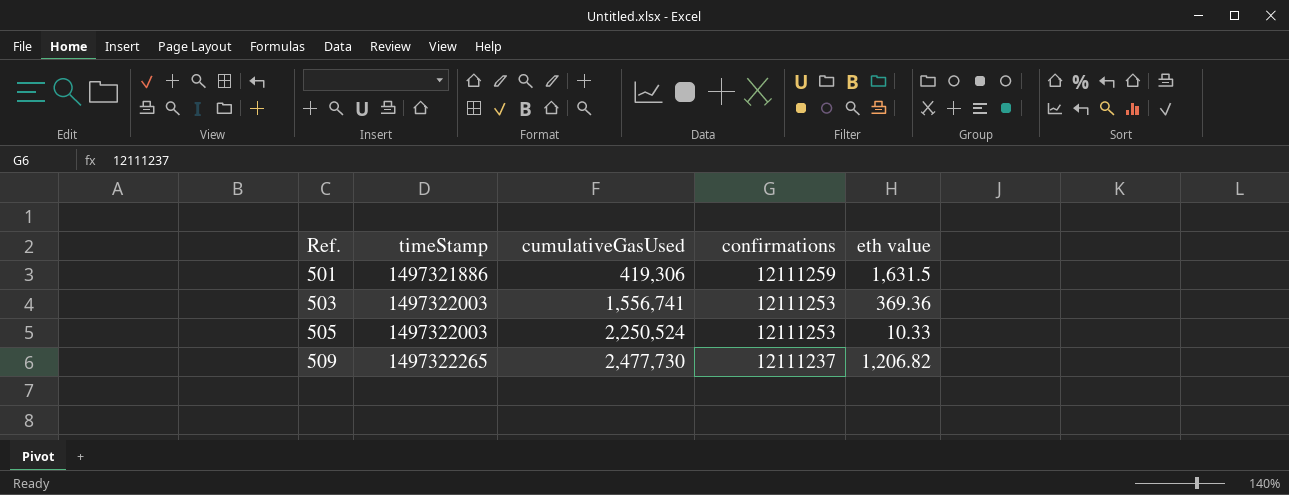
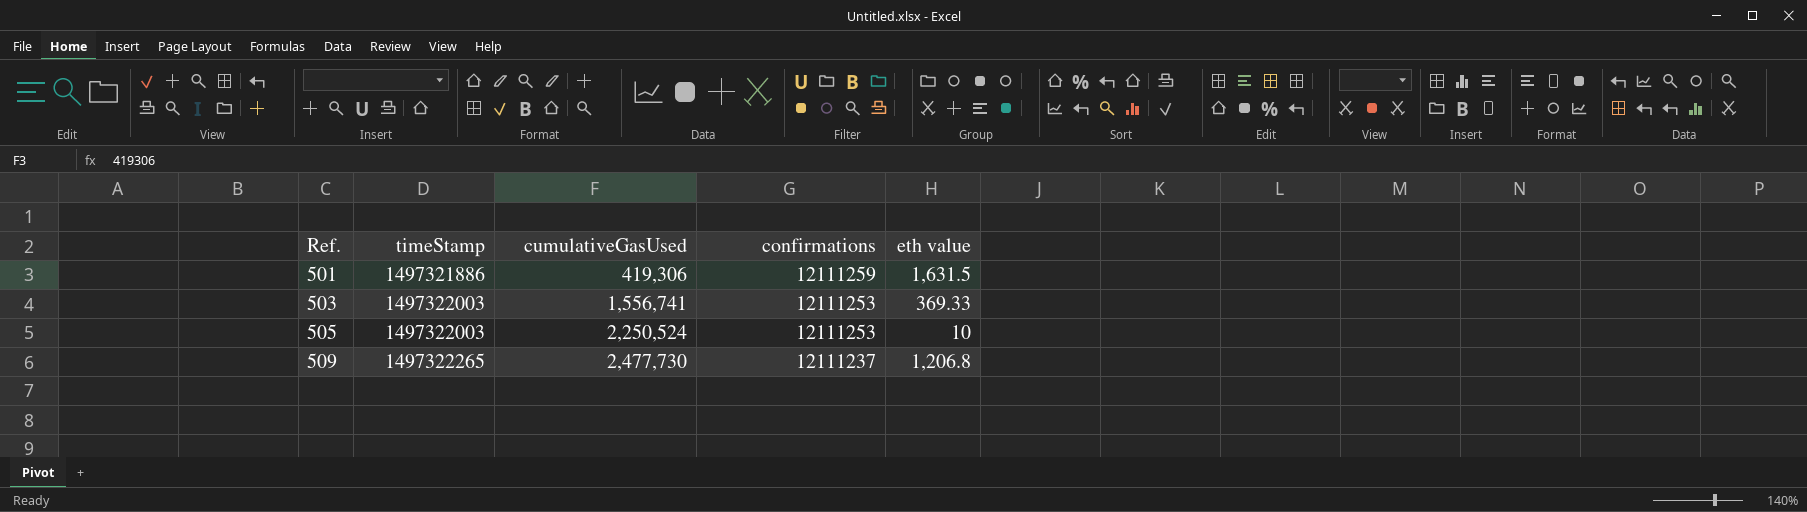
503 | eth value: 369.36 -> 369.33
505 | eth value: 10.33 -> 10
509 | eth value: 1,206.82 -> 1,206.8

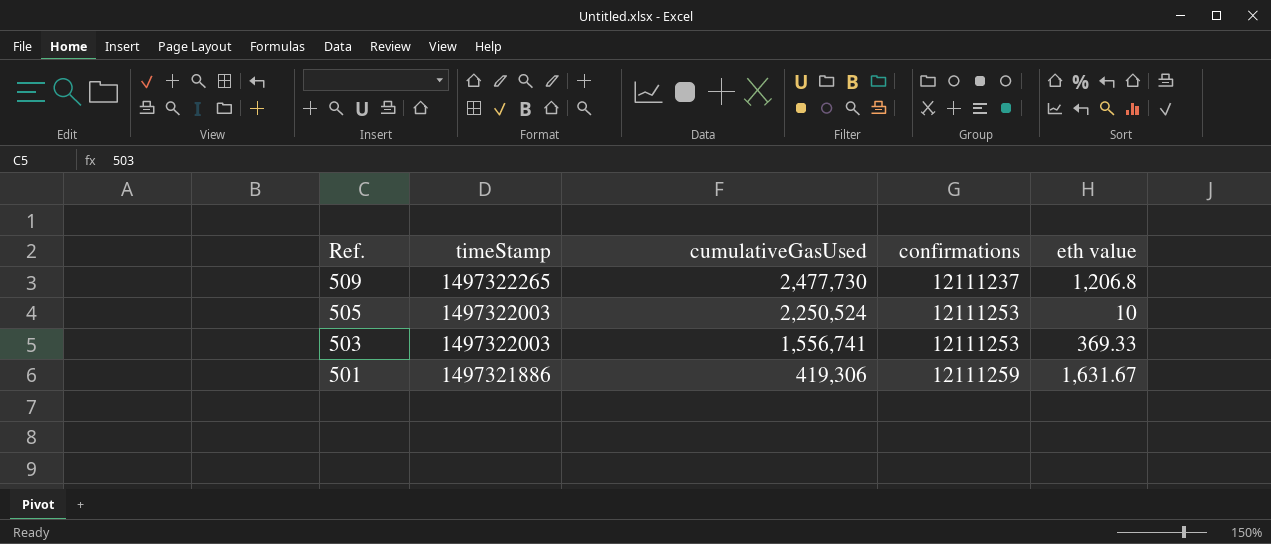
row order: Ref. ascending -> Ref. descending
501 | eth value: 1,631.5 -> 1,631.67

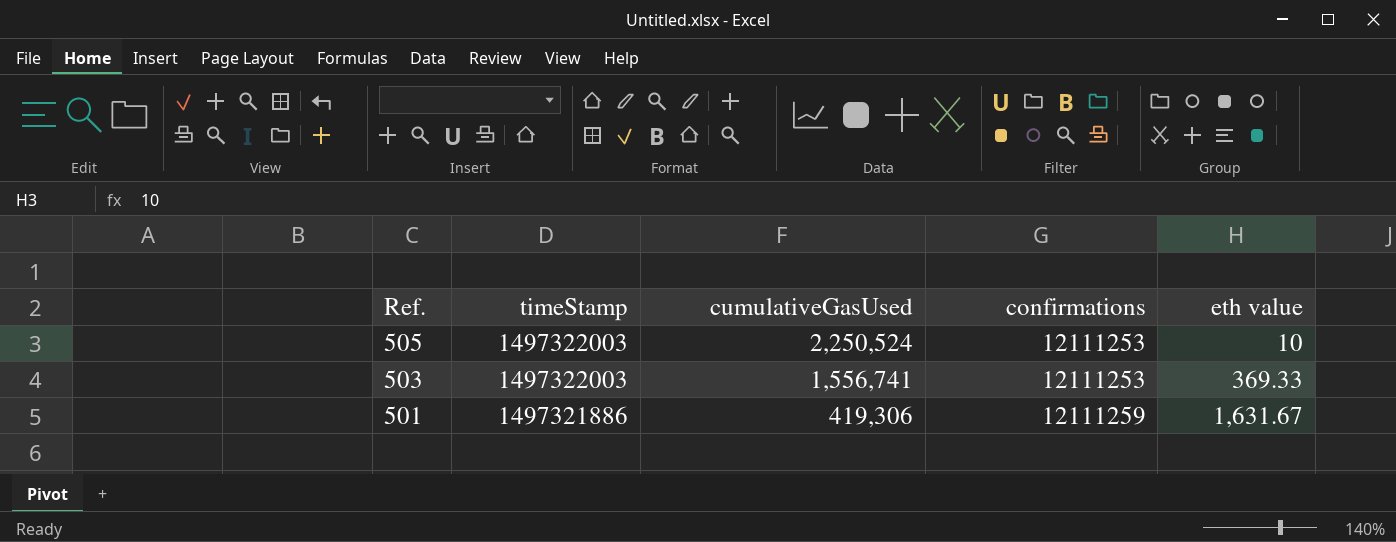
row 509: 1497322265 | 2,477,730 | 12111237 | 1,206.8 -> none

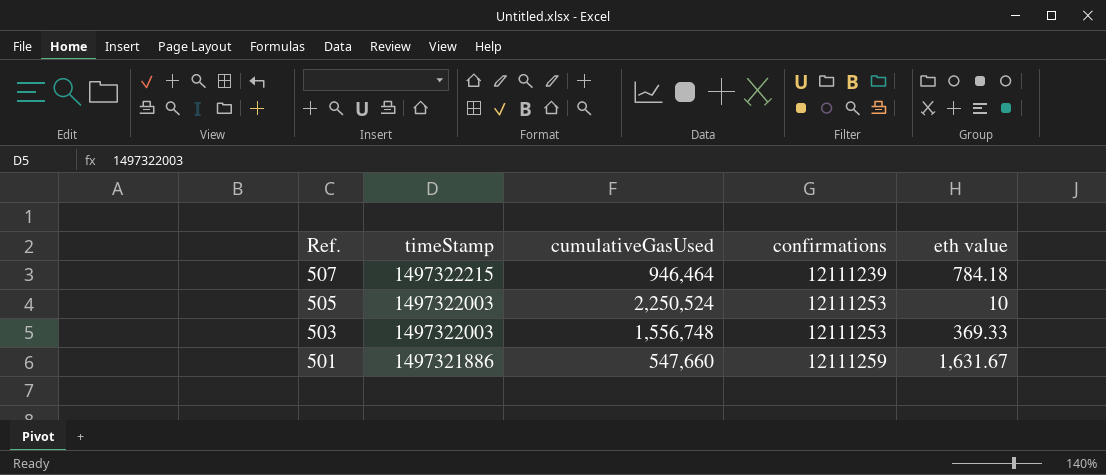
row 507: none -> 1497322215 | 946,464 | 12111239 | 784.18
503 | cumulativeGasUsed: 1,556,741 -> 1,556,748
501 | cumulativeGasUsed: 419,306 -> 547,660

